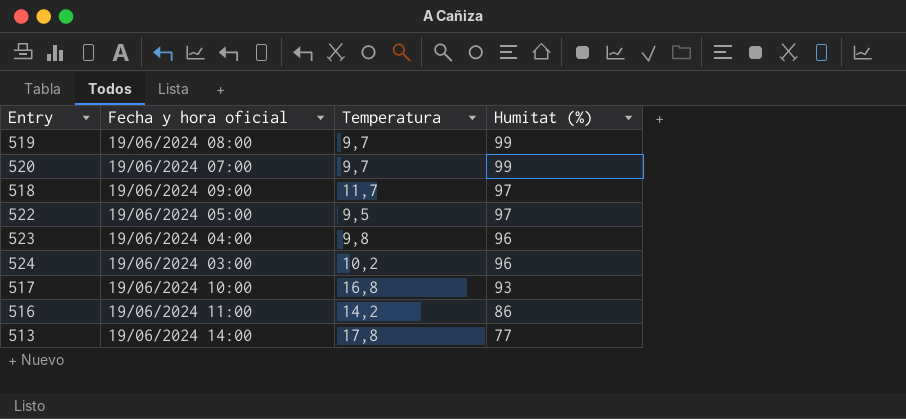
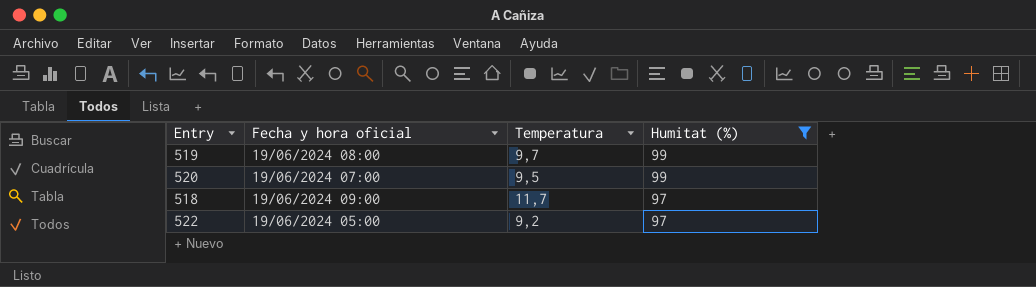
filter: none -> Humitat (%) >= 97
520 | Temperatura: 9,7 -> 9,5
522 | Temperatura: 9,5 -> 9,2

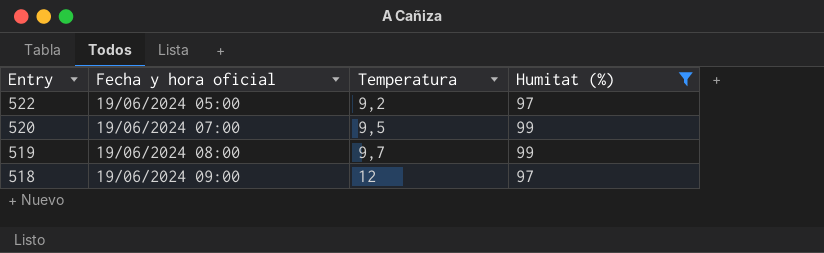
row order: Humitat (%) descending -> Entry descending
518 | Temperatura: 11,7 -> 12

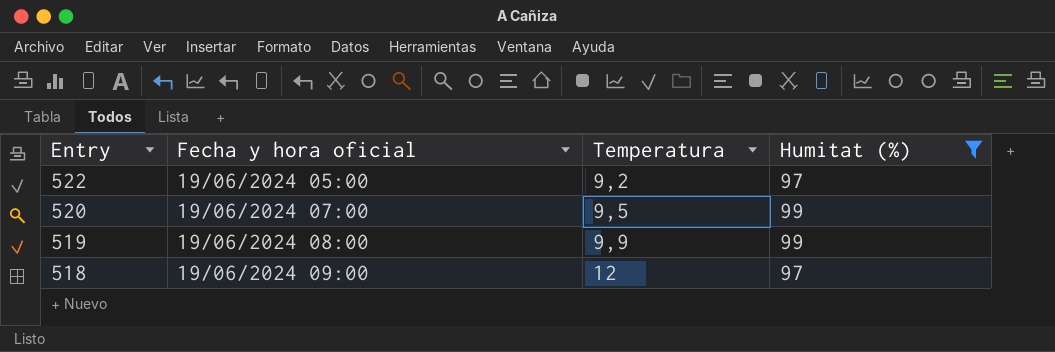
519 | Temperatura: 9,7 -> 9,9

